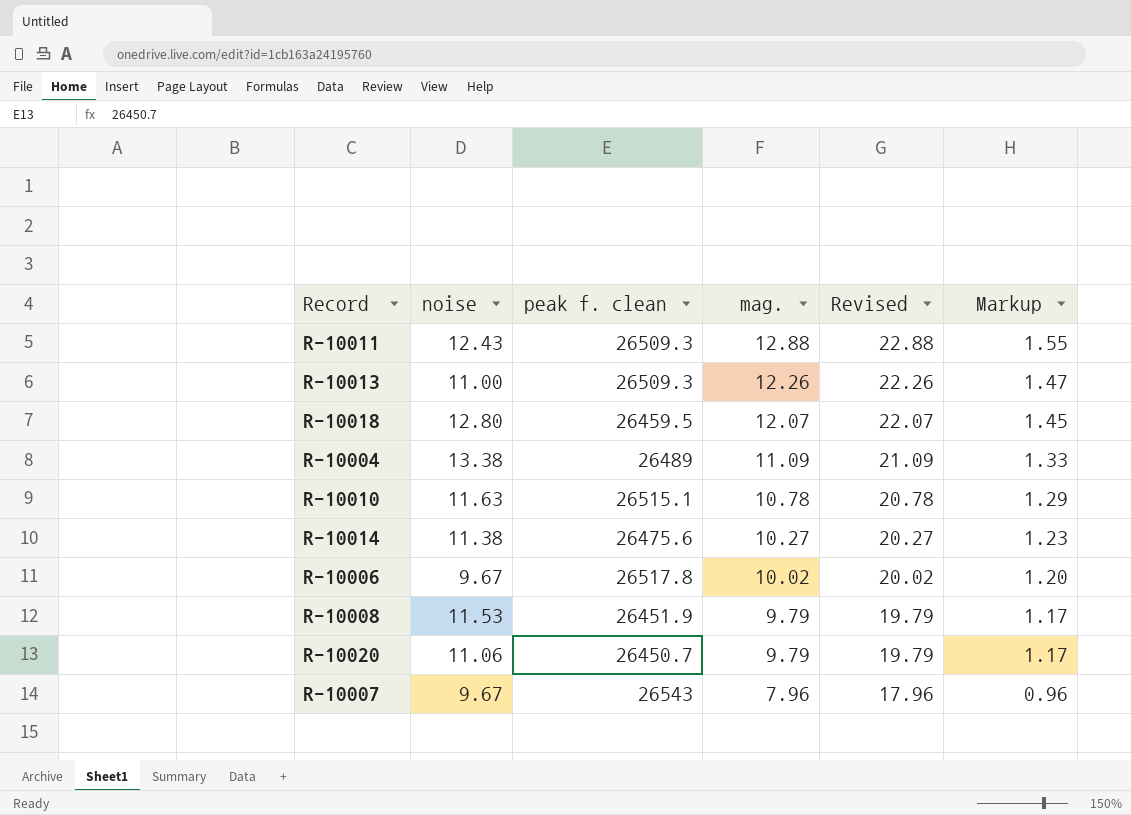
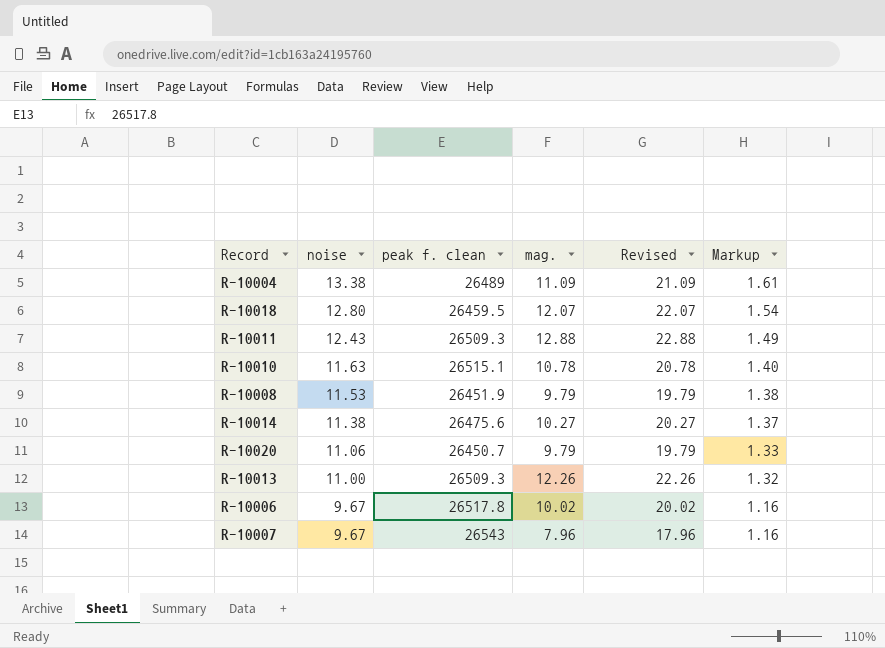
row order: mag. descending -> noise descending
column Markup | formula: [mag.] * 0.12 -> [noise] * 0.12

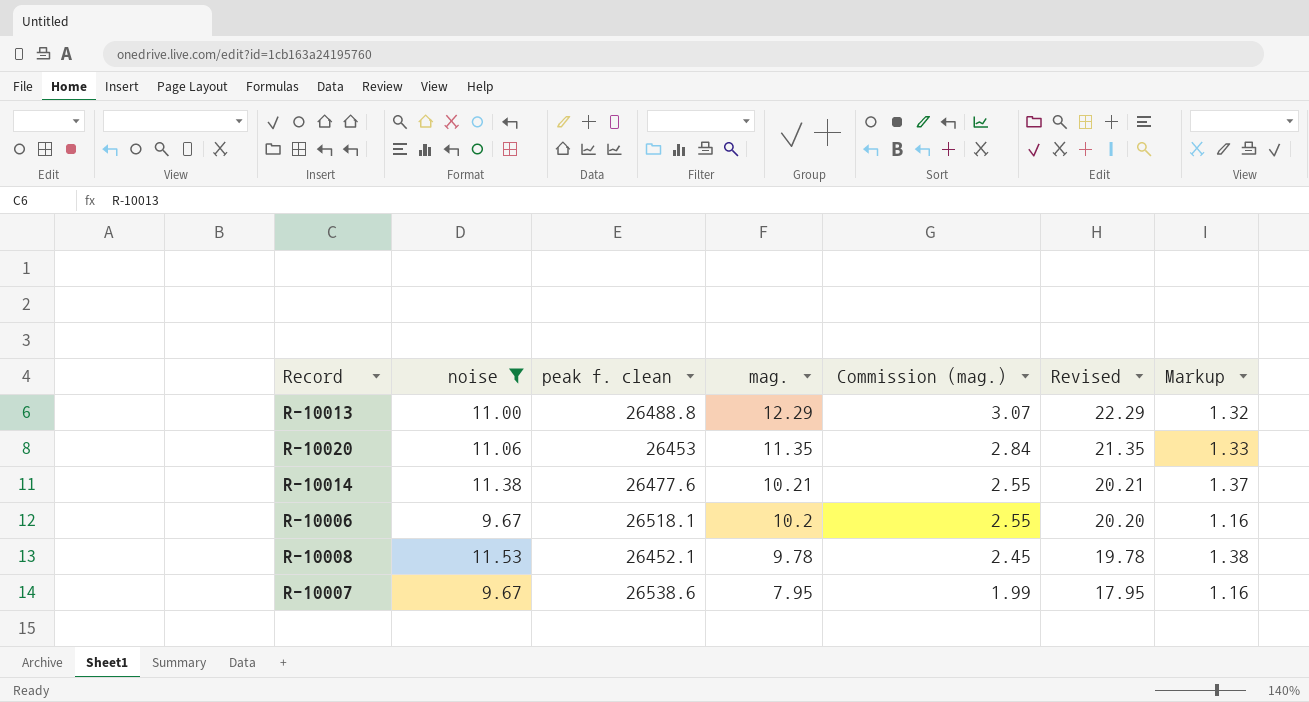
filter: none -> noise <= 11.53
row order: noise descending -> mag. descending
column Commission (mag.) | formula: none -> [mag.] * 0.25
R-10013 | peak f. clean: 26509.3 -> 26488.8
R-10013 | mag.: 12.26 -> 12.29
R-10013 | Revised: 22.26 -> 22.29
R-10020 | peak f. clean: 26450.7 -> 26453
R-10020 | mag.: 9.79 -> 11.35
R-10020 | Revised: 19.79 -> 21.35
R-10014 | peak f. clean: 26475.6 -> 26477.6
R-10014 | mag.: 10.27 -> 10.21
R-10014 | Revised: 20.27 -> 20.21
R-10006 | peak f. clean: 26517.8 -> 26518.1
R-10006 | mag.: 10.02 -> 10.2
R-10006 | Revised: 20.02 -> 20.20
R-10008 | peak f. clean: 26451.9 -> 26452.1
R-10008 | mag.: 9.79 -> 9.78
R-10008 | Revised: 19.79 -> 19.78
R-10007 | peak f. clean: 26543 -> 26538.6
R-10007 | mag.: 7.96 -> 7.95
R-10007 | Revised: 17.96 -> 17.95

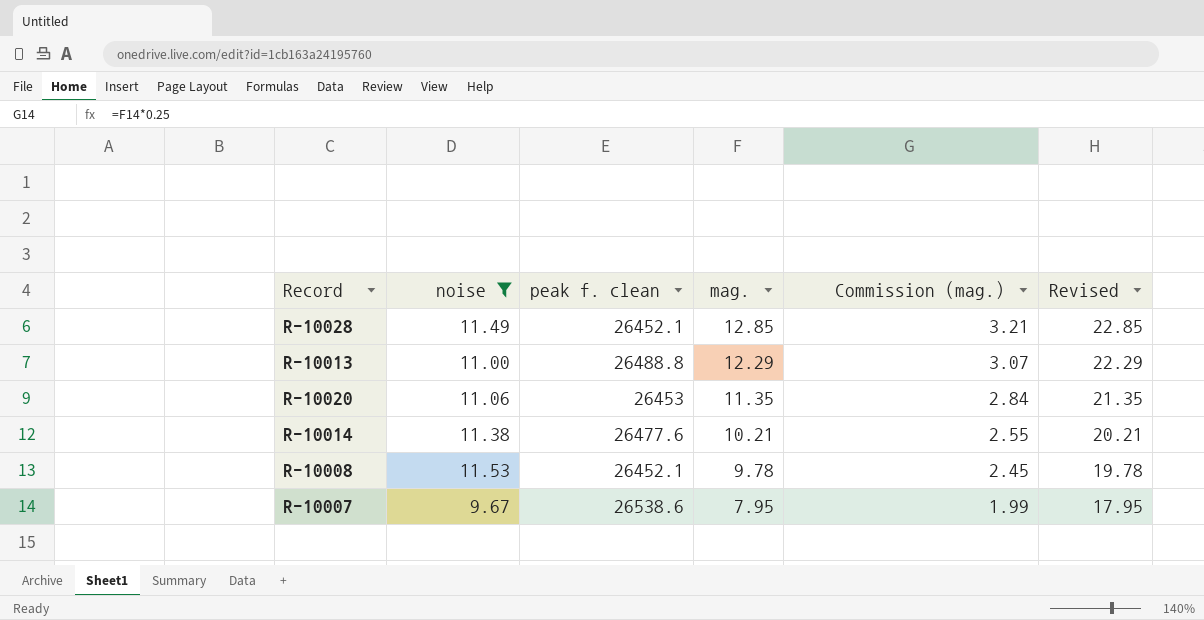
column Markup | formula: [noise] * 0.12 -> none
row R-10006: 9.67 | 26518.1 | 10.2 | 2.55 | 20.20 | 1.16 -> none
row R-10028: none -> 11.49 | 26452.1 | 12.85 | 3.21 | 22.85

